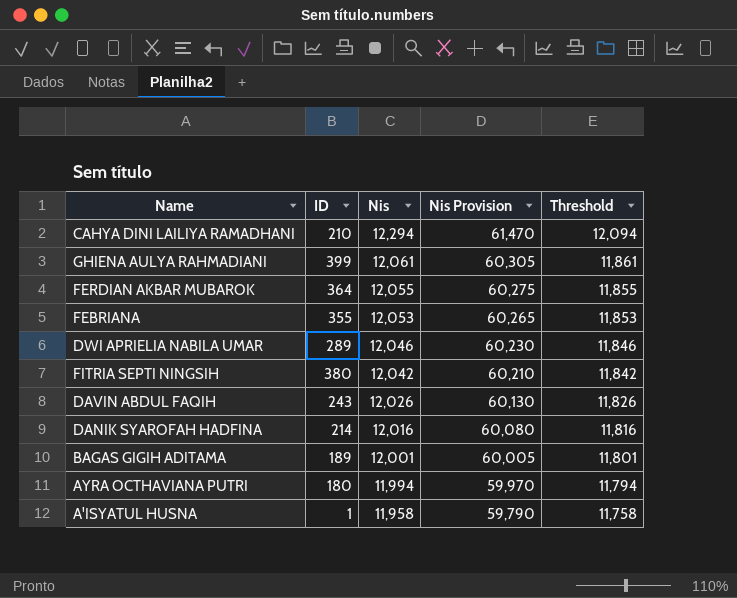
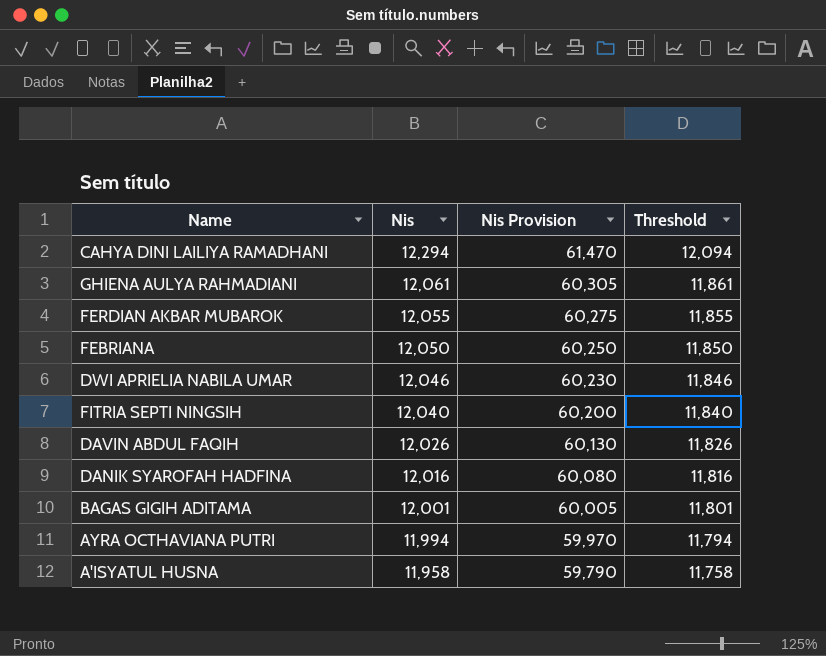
column ID | position: 2 -> none
FEBRIANA | Nis: 12,053 -> 12,050
FEBRIANA | Nis Provision: 60,265 -> 60,250
FEBRIANA | Threshold: 11,853 -> 11,850
FITRIA SEPTI NINGSIH | Nis: 12,042 -> 12,040
FITRIA SEPTI NINGSIH | Nis Provision: 60,210 -> 60,200
FITRIA SEPTI NINGSIH | Threshold: 11,842 -> 11,840

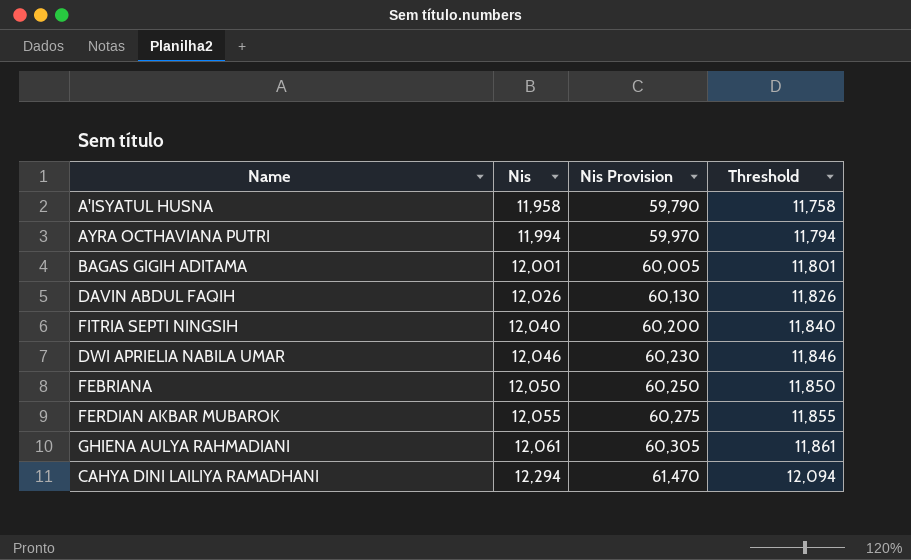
row order: Nis descending -> Nis ascending
row DANIK SYAROFAH HADFINA: 12,016 | 60,080 | 11,816 -> none

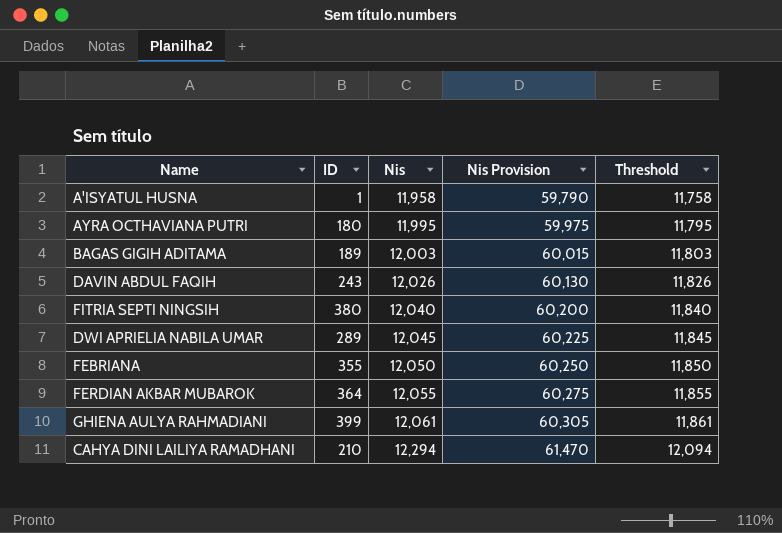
column ID | position: none -> 2
AYRA OCTHAVIANA PUTRI | Nis: 11,994 -> 11,995
AYRA OCTHAVIANA PUTRI | Nis Provision: 59,970 -> 59,975
AYRA OCTHAVIANA PUTRI | Threshold: 11,794 -> 11,795
BAGAS GIGIH ADITAMA | Nis: 12,001 -> 12,003
BAGAS GIGIH ADITAMA | Nis Provision: 60,005 -> 60,015
BAGAS GIGIH ADITAMA | Threshold: 11,801 -> 11,803
DWI APRIELIA NABILA UMAR | Nis: 12,046 -> 12,045
DWI APRIELIA NABILA UMAR | Nis Provision: 60,230 -> 60,225
DWI APRIELIA NABILA UMAR | Threshold: 11,846 -> 11,845

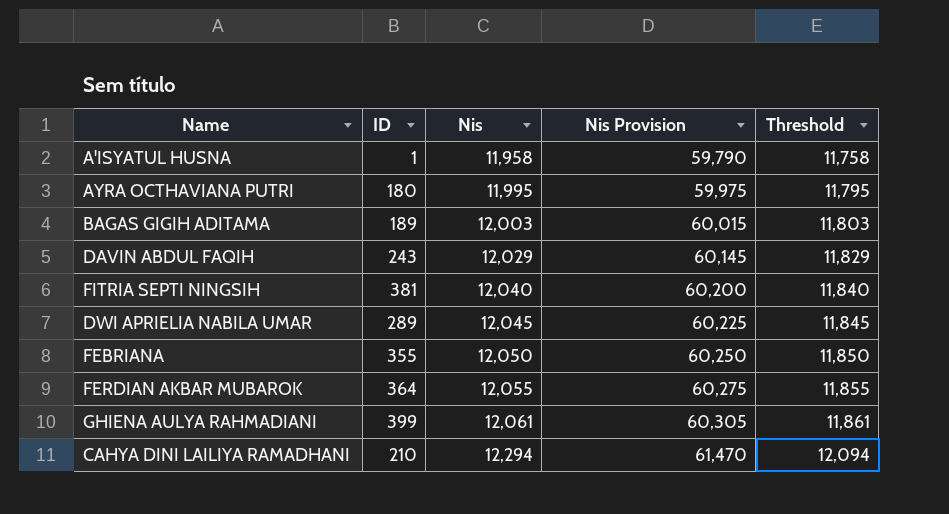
DAVIN ABDUL FAQIH | Nis: 12,026 -> 12,029
DAVIN ABDUL FAQIH | Nis Provision: 60,130 -> 60,145
DAVIN ABDUL FAQIH | Threshold: 11,826 -> 11,829
FITRIA SEPTI NINGSIH | ID: 380 -> 381

